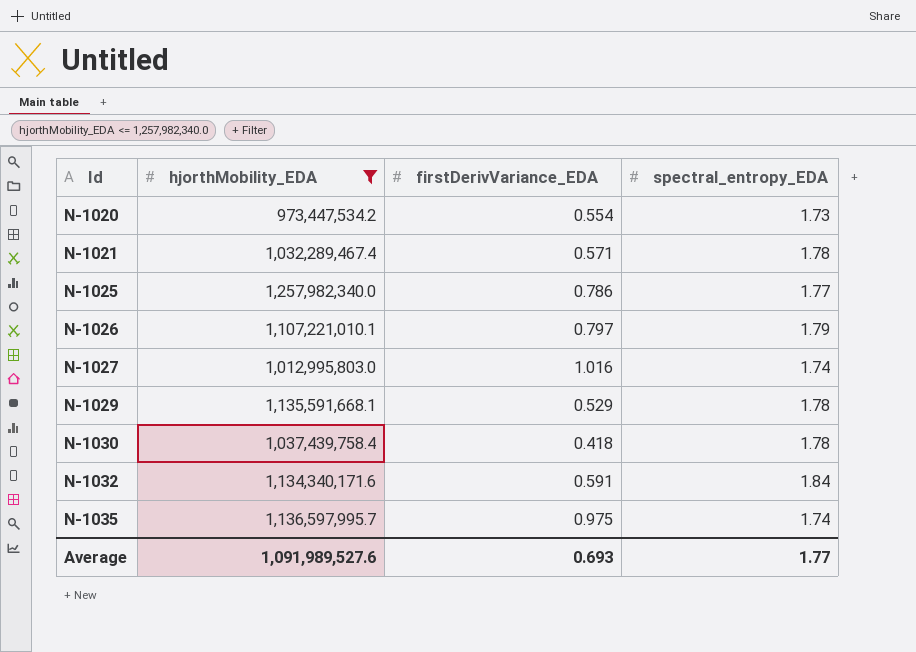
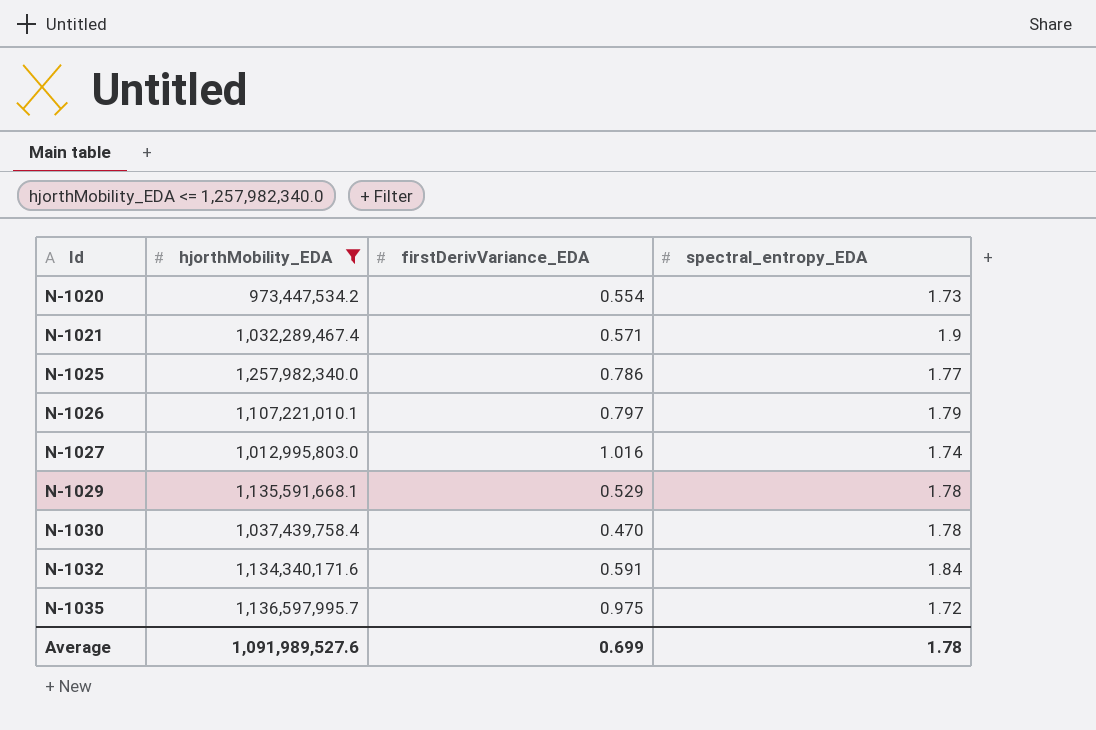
N-1021 | spectral_entropy_EDA: 1.78 -> 1.9
N-1030 | firstDerivVariance_EDA: 0.418 -> 0.470
N-1035 | spectral_entropy_EDA: 1.74 -> 1.72
Average | firstDerivVariance_EDA: 0.693 -> 0.699
Average | spectral_entropy_EDA: 1.77 -> 1.78

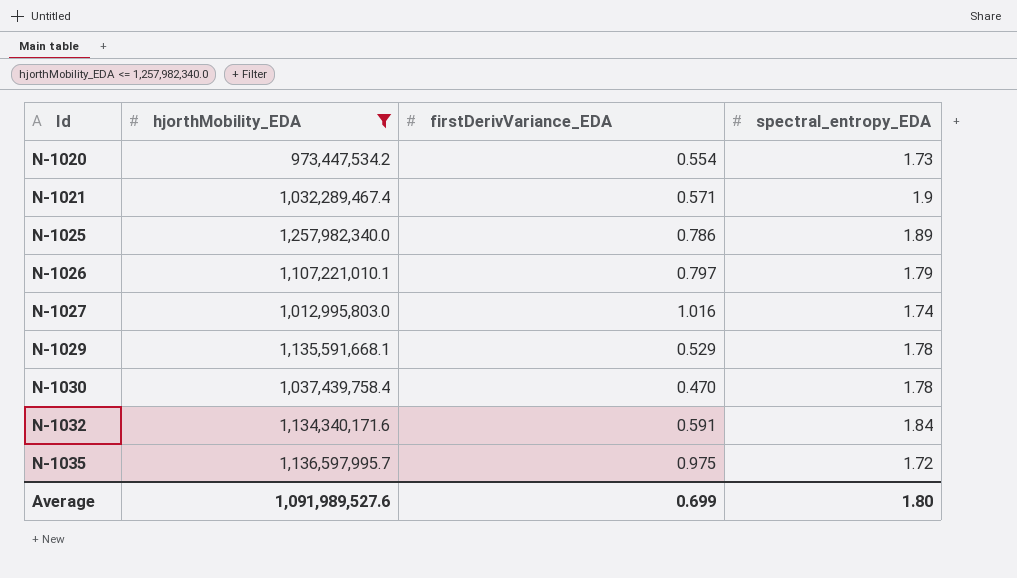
N-1025 | spectral_entropy_EDA: 1.77 -> 1.89
Average | spectral_entropy_EDA: 1.78 -> 1.80

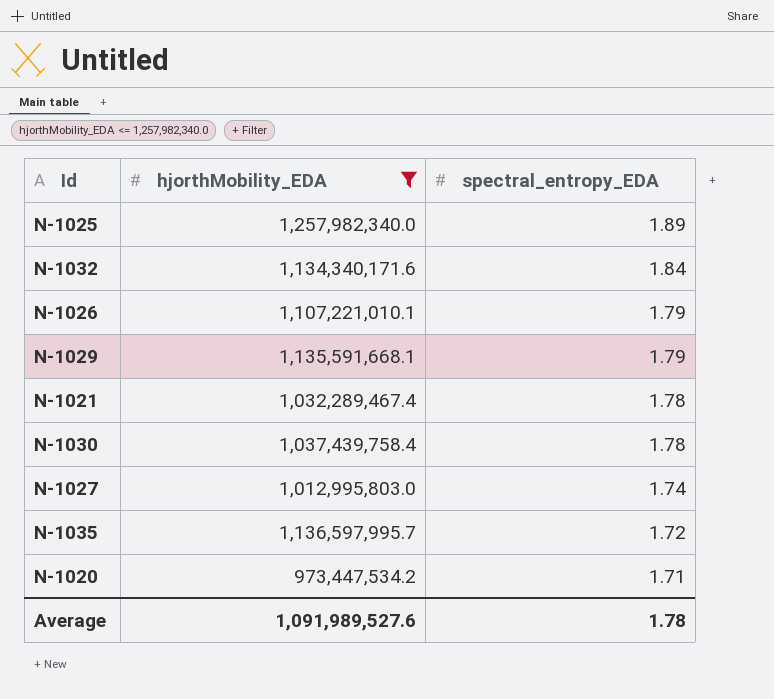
row order: Id ascending -> spectral_entropy_EDA descending
column firstDerivVariance_EDA | position: 3 -> none
N-1029 | spectral_entropy_EDA: 1.78 -> 1.79
N-1021 | spectral_entropy_EDA: 1.9 -> 1.78
N-1020 | spectral_entropy_EDA: 1.73 -> 1.71
Average | spectral_entropy_EDA: 1.80 -> 1.78

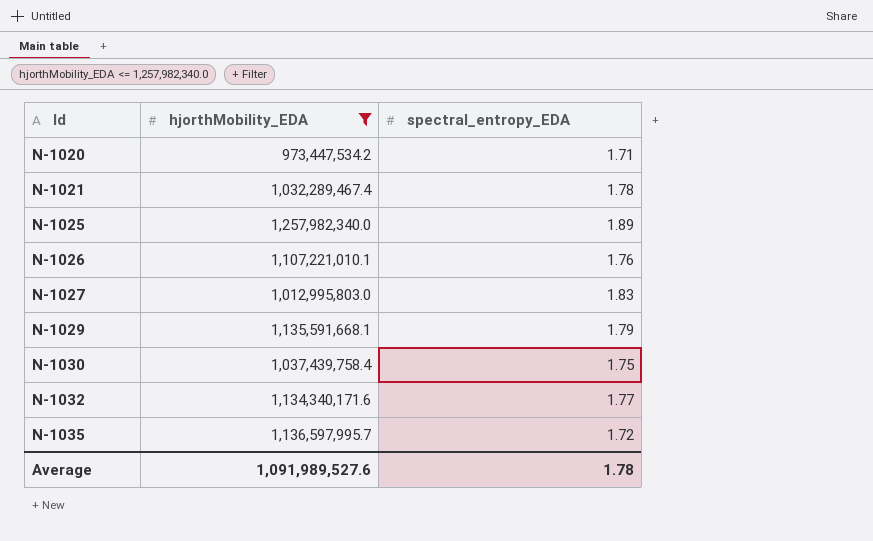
row order: spectral_entropy_EDA descending -> Id ascending
N-1026 | spectral_entropy_EDA: 1.79 -> 1.76
N-1027 | spectral_entropy_EDA: 1.74 -> 1.83
N-1030 | spectral_entropy_EDA: 1.78 -> 1.75
N-1032 | spectral_entropy_EDA: 1.84 -> 1.77

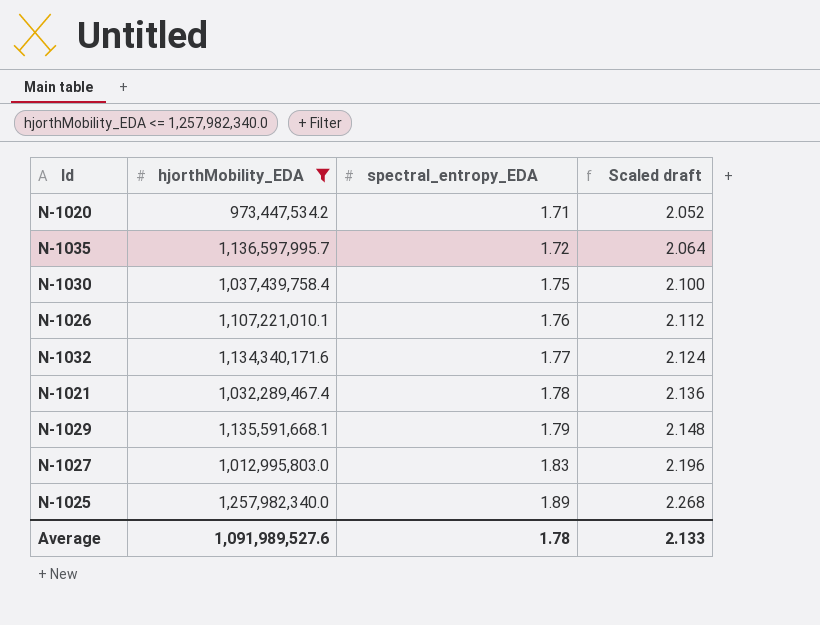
row order: Id ascending -> spectral_entropy_EDA ascending
column Scaled draft | formula: none -> [spectral_entropy_EDA] * 1.2

